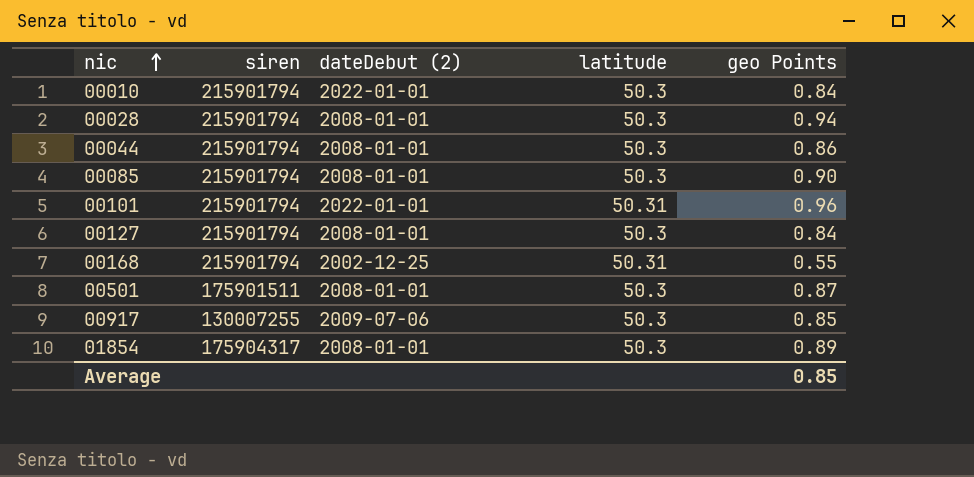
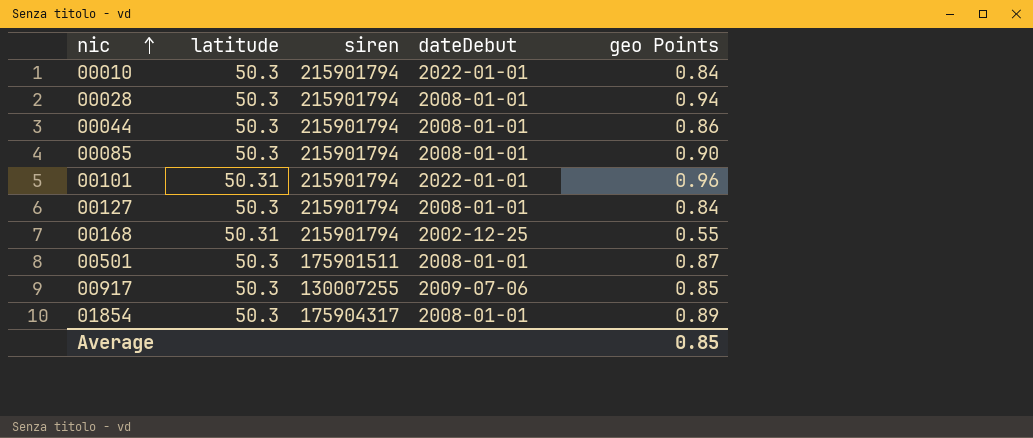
column latitude | position: 4 -> 2
column name: dateDebut (2) -> dateDebut

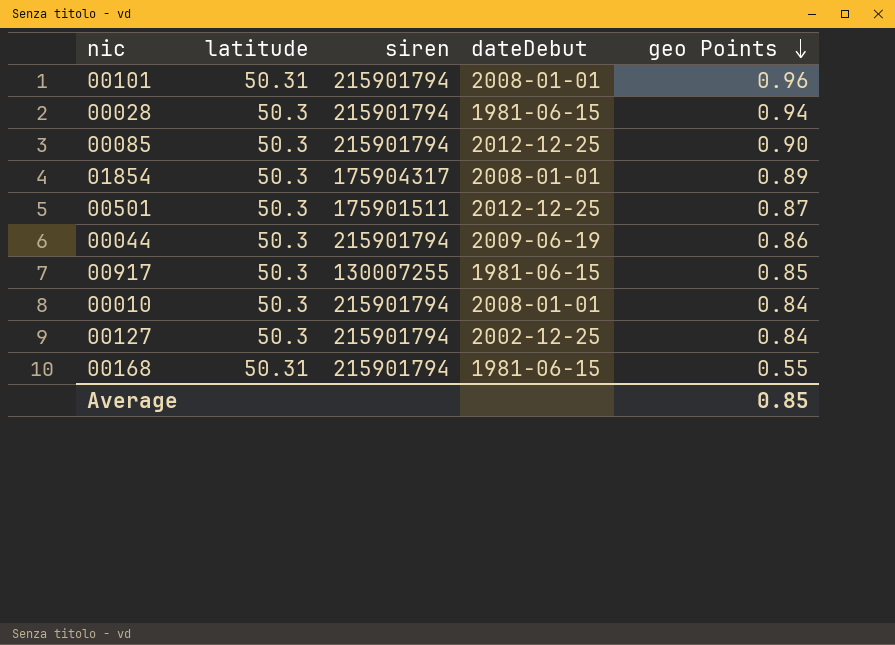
row order: nic ascending -> geo Points descending
00101 | dateDebut: 2022-01-01 -> 2008-01-01
00028 | dateDebut: 2008-01-01 -> 1981-06-15
00085 | dateDebut: 2008-01-01 -> 2012-12-25
00501 | dateDebut: 2008-01-01 -> 2012-12-25
00044 | dateDebut: 2008-01-01 -> 2009-06-19
00917 | dateDebut: 2009-07-06 -> 1981-06-15
00010 | dateDebut: 2022-01-01 -> 2008-01-01
00127 | dateDebut: 2008-01-01 -> 2002-12-25
00168 | dateDebut: 2002-12-25 -> 1981-06-15

